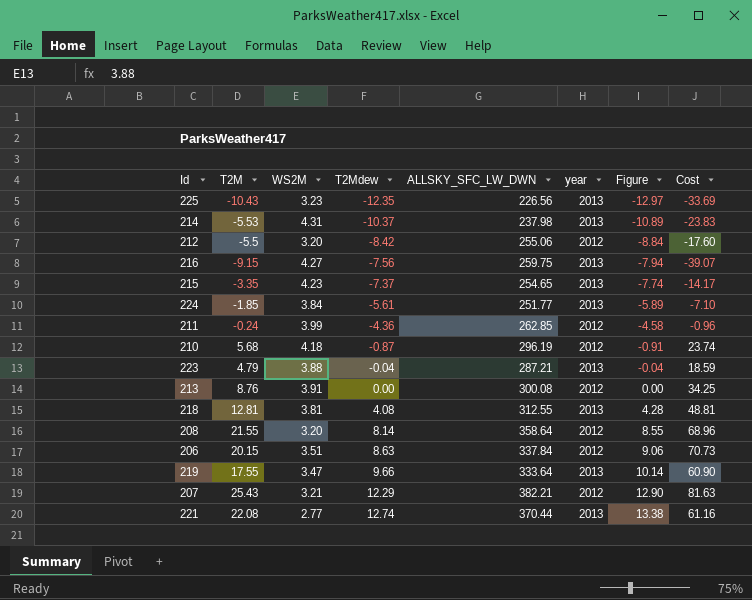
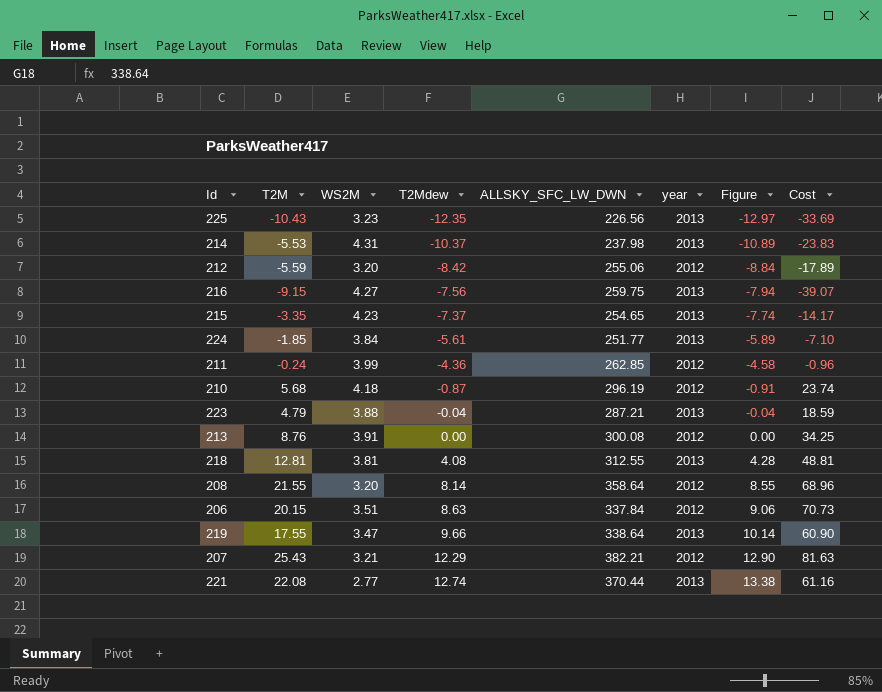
212 | T2M: -5.5 -> -5.59
212 | Cost: -17.60 -> -17.89
219 | ALLSKY_SFC_LW_DWN: 333.64 -> 338.64

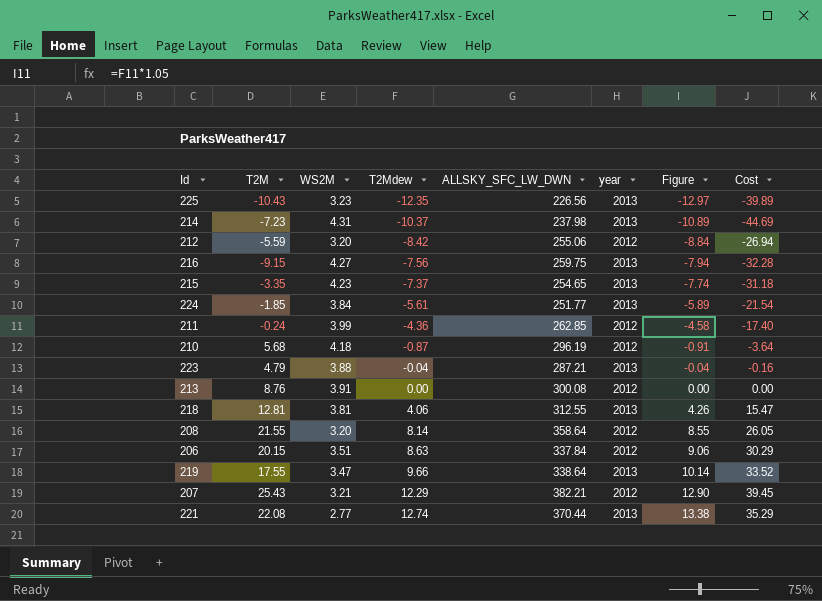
column Cost | formula: [T2M] * [WS2M] -> [WS2M] * [T2Mdew]
214 | T2M: -5.53 -> -7.23
218 | T2Mdew: 4.08 -> 4.06
218 | Figure: 4.28 -> 4.26

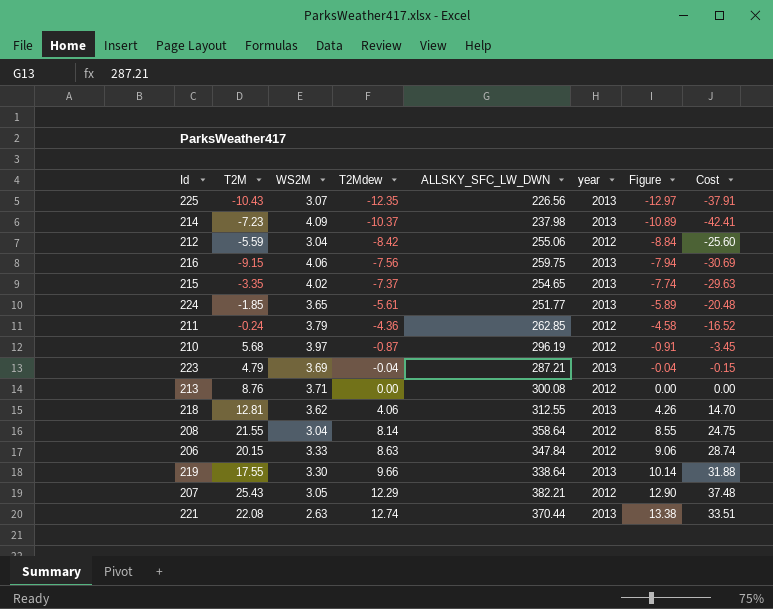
225 | WS2M: 3.23 -> 3.07
225 | Cost: -39.89 -> -37.91
214 | WS2M: 4.31 -> 4.09
214 | Cost: -44.69 -> -42.41
212 | WS2M: 3.20 -> 3.04
212 | Cost: -26.94 -> -25.60
216 | WS2M: 4.27 -> 4.06
216 | Cost: -32.28 -> -30.69
215 | WS2M: 4.23 -> 4.02
215 | Cost: -31.18 -> -29.63
224 | WS2M: 3.84 -> 3.65
224 | Cost: -21.54 -> -20.48
211 | WS2M: 3.99 -> 3.79
211 | Cost: -17.40 -> -16.52
210 | WS2M: 4.18 -> 3.97
210 | Cost: -3.64 -> -3.45
223 | WS2M: 3.88 -> 3.69
223 | Cost: -0.16 -> -0.15
213 | WS2M: 3.91 -> 3.71
218 | WS2M: 3.81 -> 3.62
218 | Cost: 15.47 -> 14.70
208 | WS2M: 3.20 -> 3.04
208 | Cost: 26.05 -> 24.75
206 | WS2M: 3.51 -> 3.33
206 | ALLSKY_SFC_LW_DWN: 337.84 -> 347.84
206 | Cost: 30.29 -> 28.74
219 | WS2M: 3.47 -> 3.30
219 | Cost: 33.52 -> 31.88
207 | WS2M: 3.21 -> 3.05
207 | Cost: 39.45 -> 37.48
221 | WS2M: 2.77 -> 2.63
221 | Cost: 35.29 -> 33.51

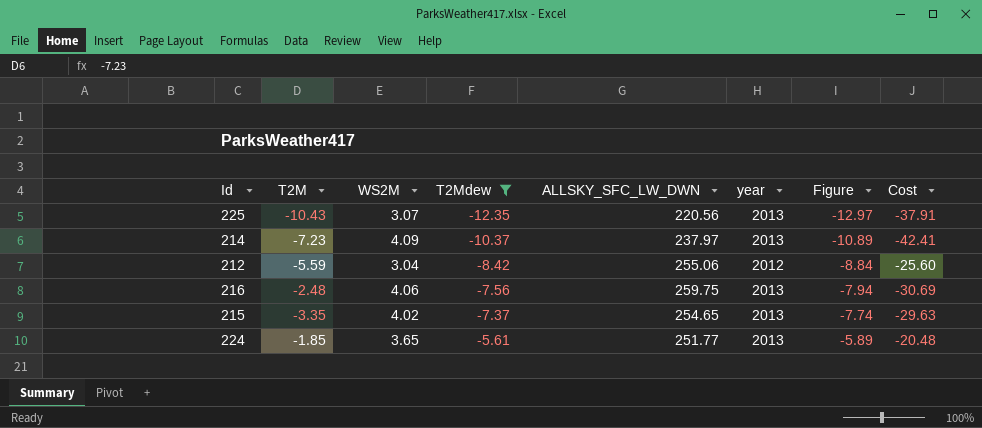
filter: none -> T2Mdew <= -5.61
225 | ALLSKY_SFC_LW_DWN: 226.56 -> 220.56
214 | ALLSKY_SFC_LW_DWN: 237.98 -> 237.97
216 | T2M: -9.15 -> -2.48

